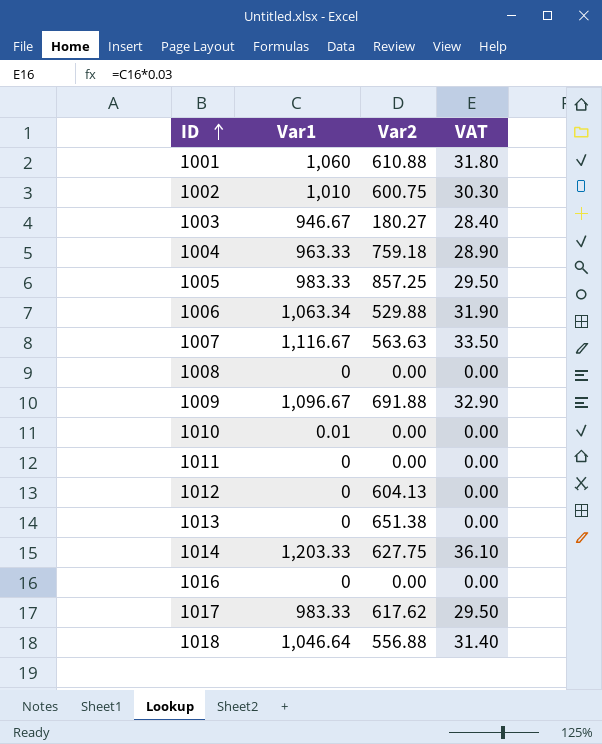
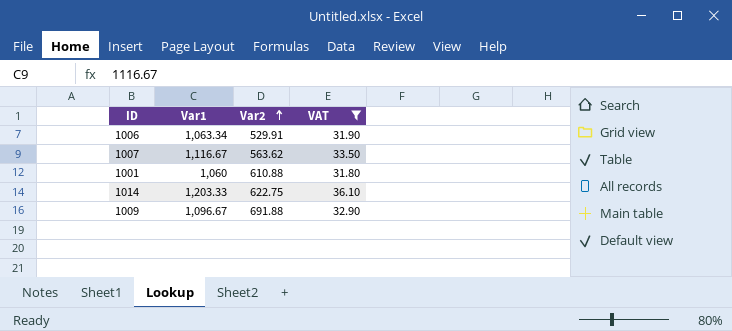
filter: none -> VAT >= 31.80
row order: ID ascending -> Var2 ascending
1006 | Var2: 529.88 -> 529.91
1007 | Var2: 563.63 -> 563.62
1014 | Var2: 627.75 -> 622.75

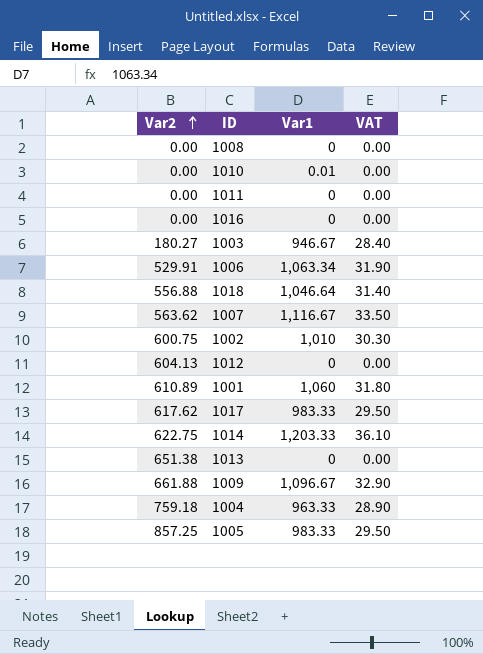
filter: VAT >= 31.80 -> none
column Var2 | position: 3 -> 1
1001 | Var2: 610.88 -> 610.89
1009 | Var2: 691.88 -> 661.88

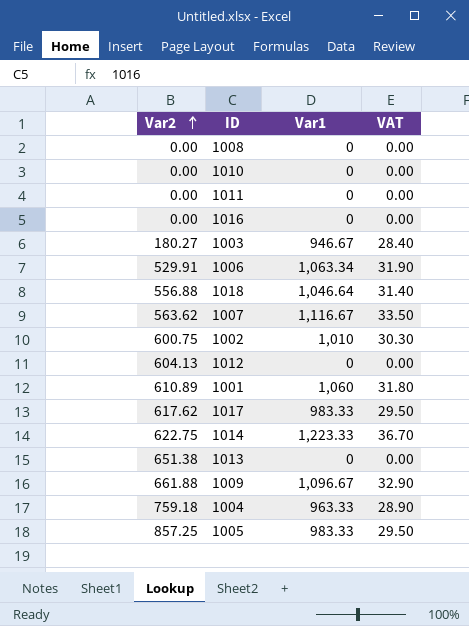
1010 | Var1: 0.01 -> 0
1014 | Var1: 1,203.33 -> 1,223.33
1014 | VAT: 36.10 -> 36.70

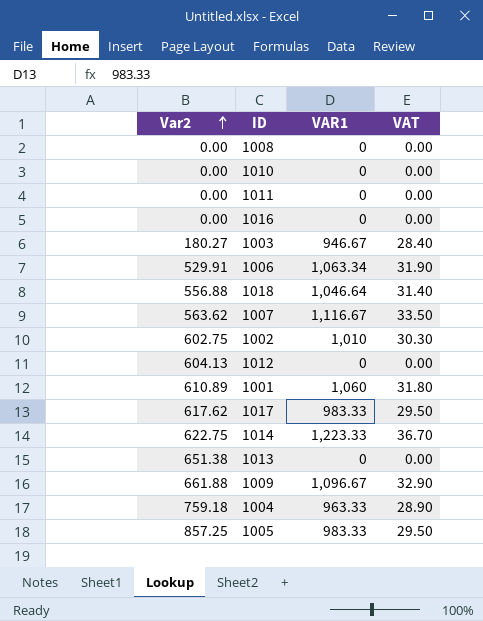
column name: Var1 -> VAR1
1002 | Var2: 600.75 -> 602.75

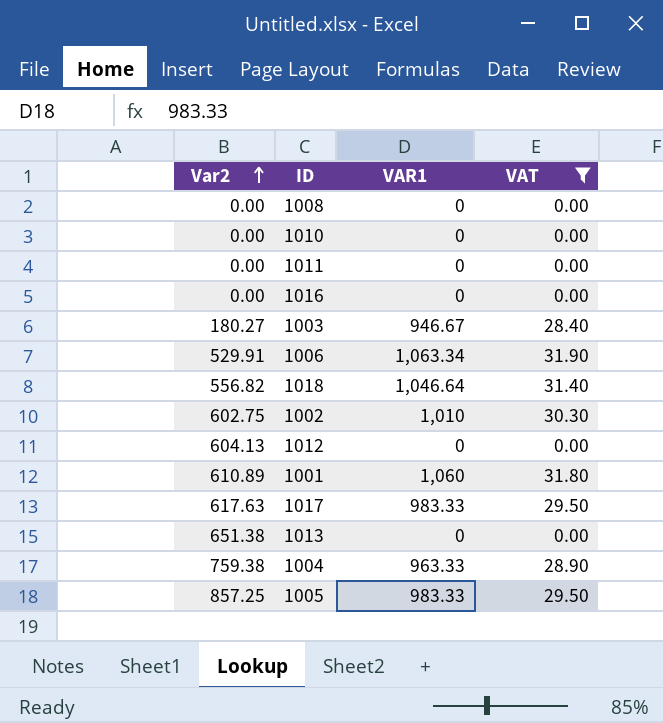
filter: none -> VAT <= 31.90
1018 | Var2: 556.88 -> 556.82
1017 | Var2: 617.62 -> 617.63
1004 | Var2: 759.18 -> 759.38

